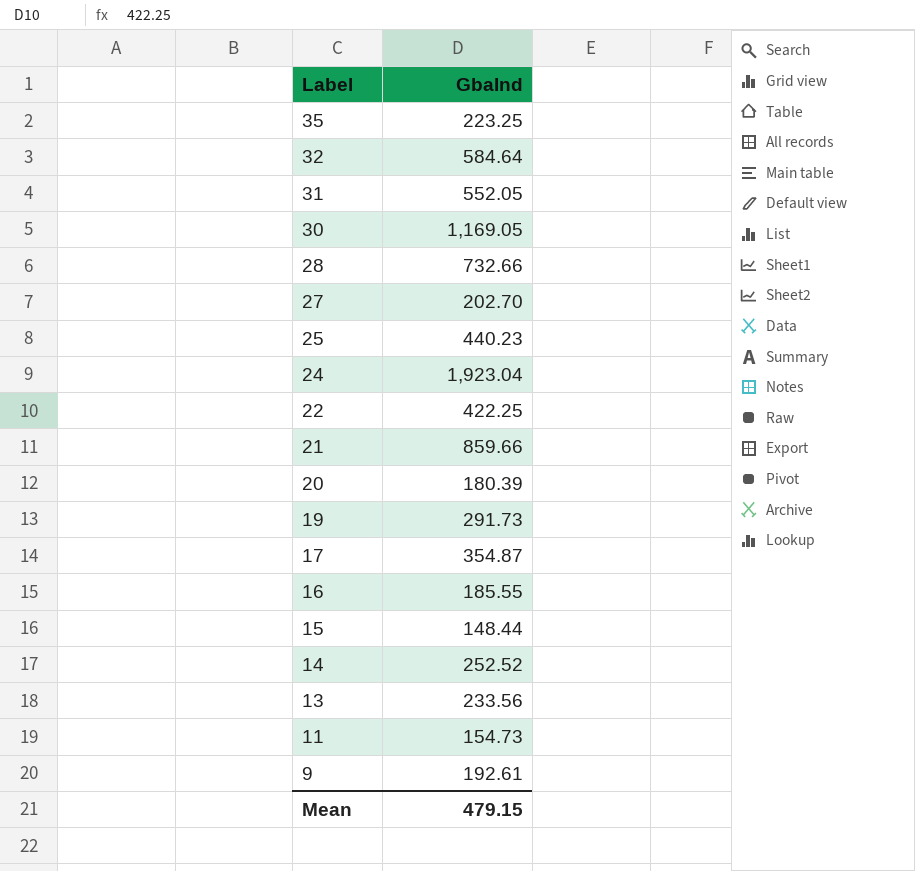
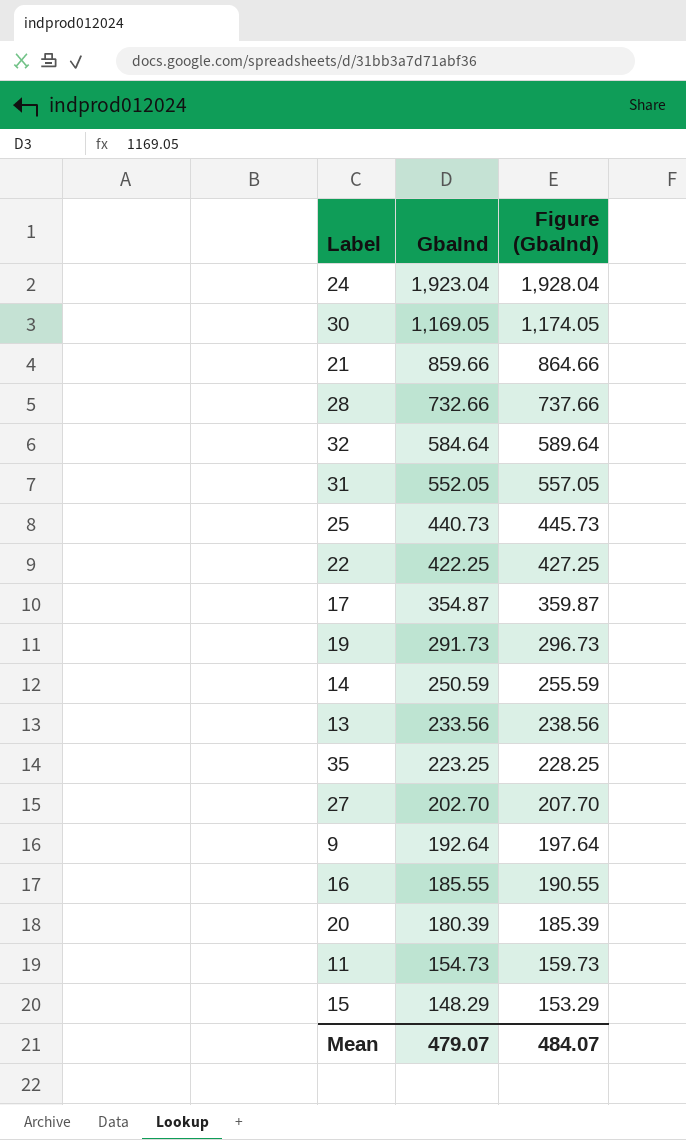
row order: Label descending -> GbaInd descending
column Figure (GbaInd) | formula: none -> [GbaInd] + 5
25 | GbaInd: 440.23 -> 440.73
14 | GbaInd: 252.52 -> 250.59
9 | GbaInd: 192.61 -> 192.64
15 | GbaInd: 148.44 -> 148.29
Mean | GbaInd: 479.15 -> 479.07

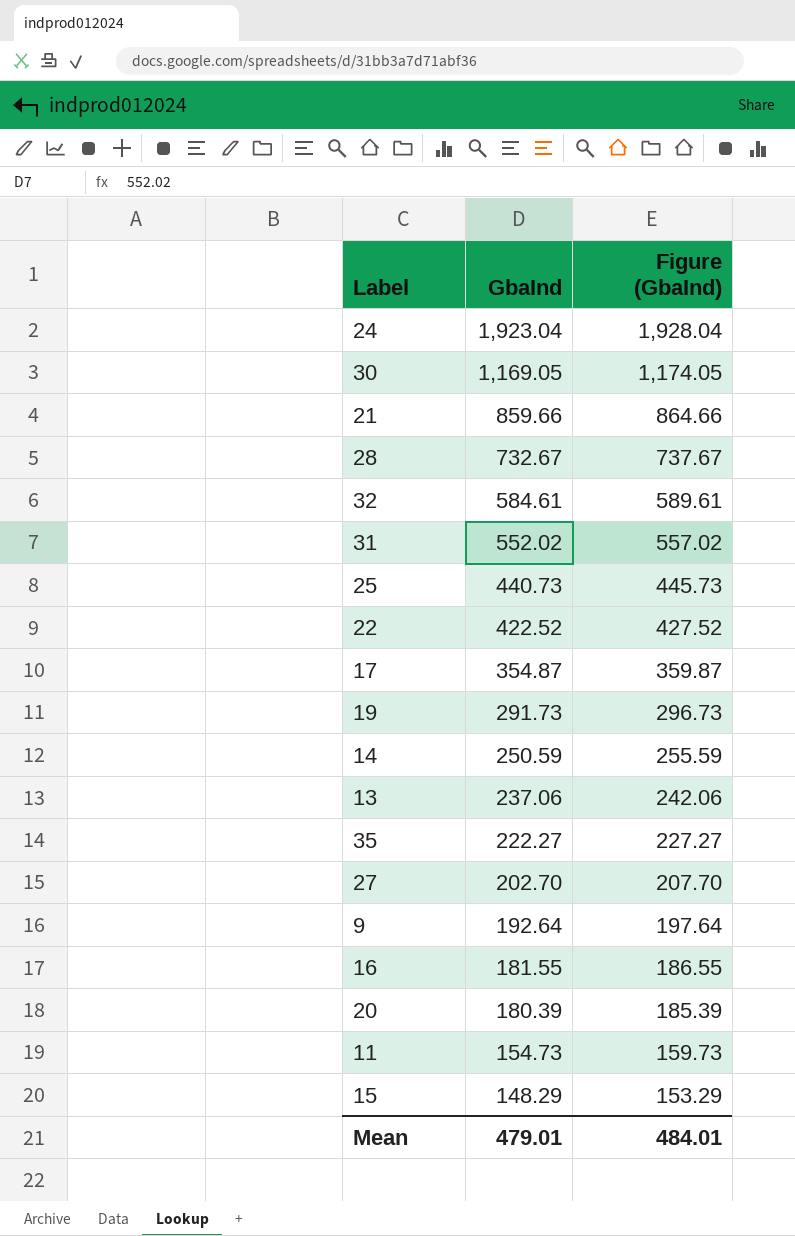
28 | GbaInd: 732.66 -> 732.67
28 | Figure (GbaInd): 737.66 -> 737.67
32 | GbaInd: 584.64 -> 584.61
32 | Figure (GbaInd): 589.64 -> 589.61
31 | GbaInd: 552.05 -> 552.02
31 | Figure (GbaInd): 557.05 -> 557.02
22 | GbaInd: 422.25 -> 422.52
22 | Figure (GbaInd): 427.25 -> 427.52
13 | GbaInd: 233.56 -> 237.06
13 | Figure (GbaInd): 238.56 -> 242.06
35 | GbaInd: 223.25 -> 222.27
35 | Figure (GbaInd): 228.25 -> 227.27
16 | GbaInd: 185.55 -> 181.55
16 | Figure (GbaInd): 190.55 -> 186.55
Mean | GbaInd: 479.07 -> 479.01
Mean | Figure (GbaInd): 484.07 -> 484.01

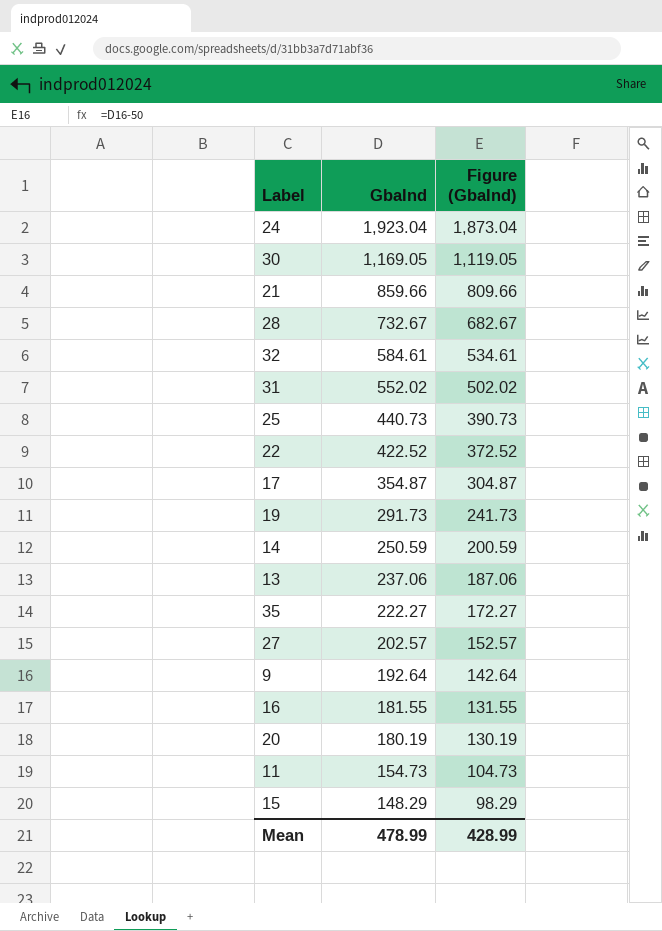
column Figure (GbaInd) | formula: [GbaInd] + 5 -> [GbaInd] - 50
27 | GbaInd: 202.70 -> 202.57
20 | GbaInd: 180.39 -> 180.19
Mean | GbaInd: 479.01 -> 478.99
Mean | Figure (GbaInd): 484.01 -> 428.99

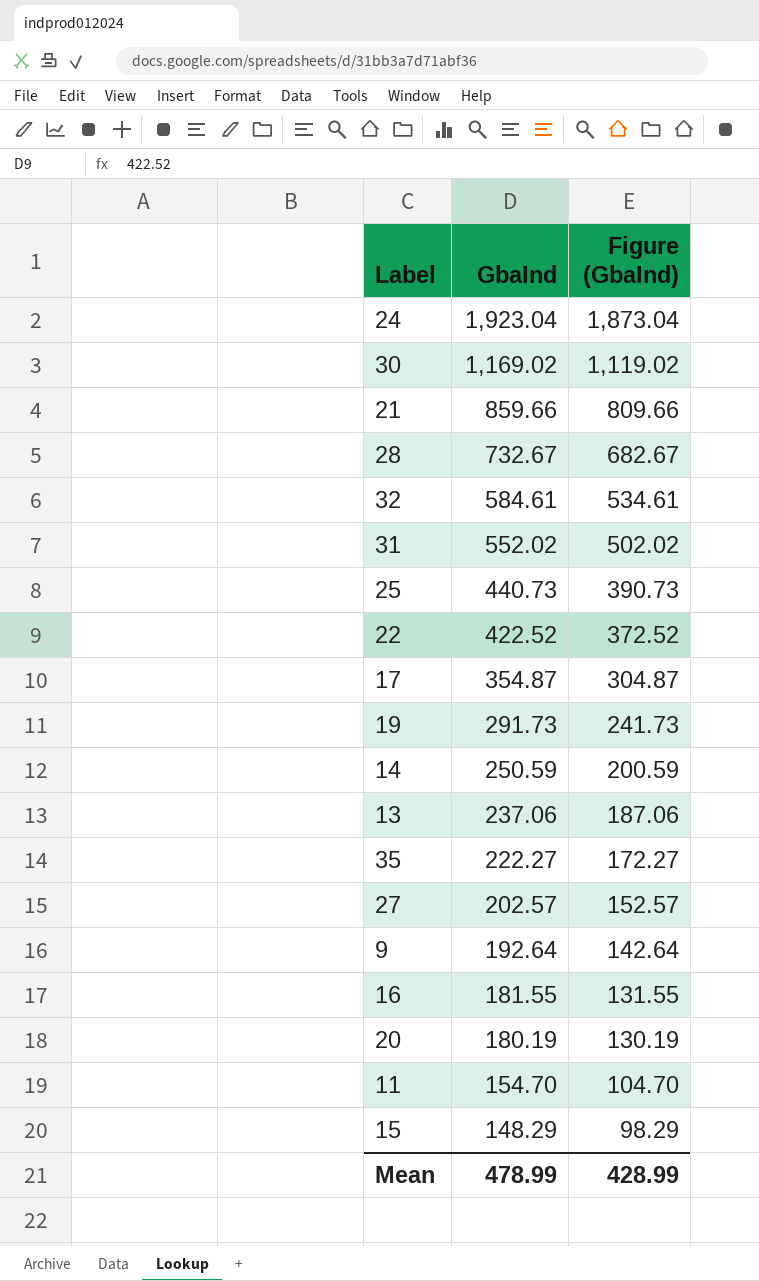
30 | GbaInd: 1,169.05 -> 1,169.02
30 | Figure (GbaInd): 1,119.05 -> 1,119.02
11 | GbaInd: 154.73 -> 154.70
11 | Figure (GbaInd): 104.73 -> 104.70

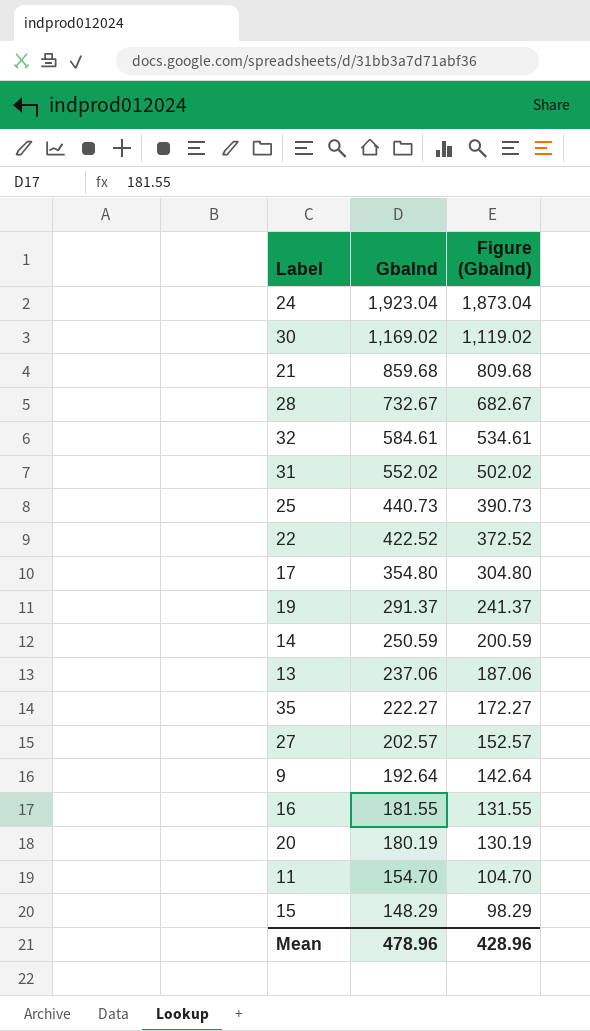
21 | GbaInd: 859.66 -> 859.68
21 | Figure (GbaInd): 809.66 -> 809.68
17 | GbaInd: 354.87 -> 354.80
17 | Figure (GbaInd): 304.87 -> 304.80
19 | GbaInd: 291.73 -> 291.37
19 | Figure (GbaInd): 241.73 -> 241.37
Mean | GbaInd: 478.99 -> 478.96
Mean | Figure (GbaInd): 428.99 -> 428.96

